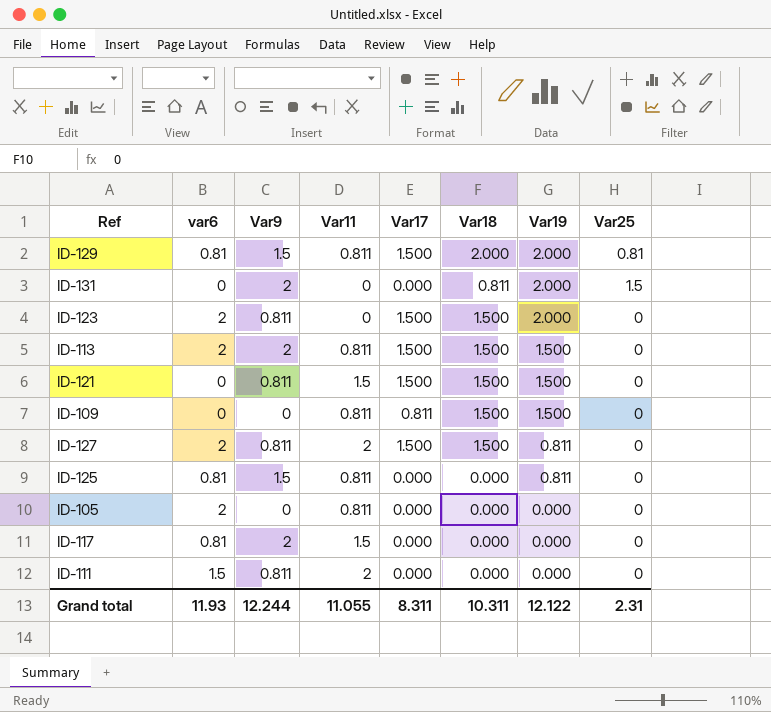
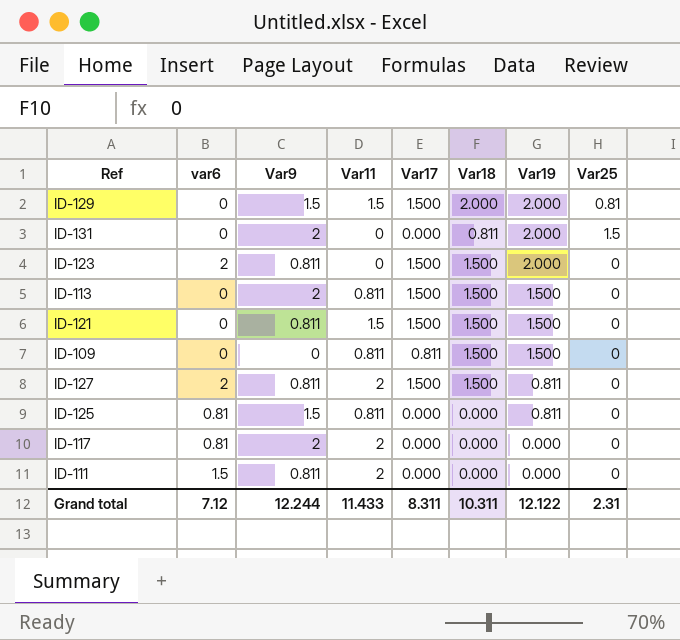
row ID-105: 2 | 0 | 0.811 | 0.000 | 0.000 | 0.000 | 0 -> none
ID-129 | var6: 0.81 -> 0
ID-129 | Var11: 0.811 -> 1.5
ID-113 | var6: 2 -> 0
ID-117 | Var11: 1.5 -> 2
Grand total | var6: 11.93 -> 7.12
Grand total | Var11: 11.055 -> 11.433

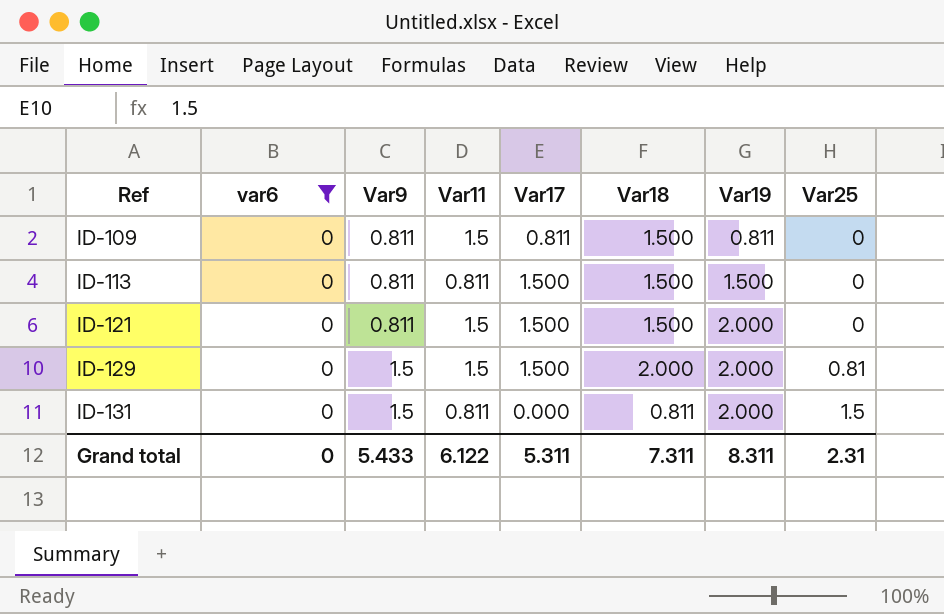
filter: none -> var6 = 0
row order: Var19 descending -> Ref ascending
ID-109 | Var9: 0 -> 0.811
ID-109 | Var11: 0.811 -> 1.5
ID-109 | Var19: 1.500 -> 0.811
ID-113 | Var9: 2 -> 0.811
ID-121 | Var19: 1.500 -> 2.000
ID-131 | Var9: 2 -> 1.5
ID-131 | Var11: 0 -> 0.811
Grand total | var6: 7.12 -> 0
Grand total | Var9: 12.244 -> 5.433
Grand total | Var11: 11.433 -> 6.122
Grand total | Var17: 8.311 -> 5.311
Grand total | Var18: 10.311 -> 7.311
Grand total | Var19: 12.122 -> 8.311

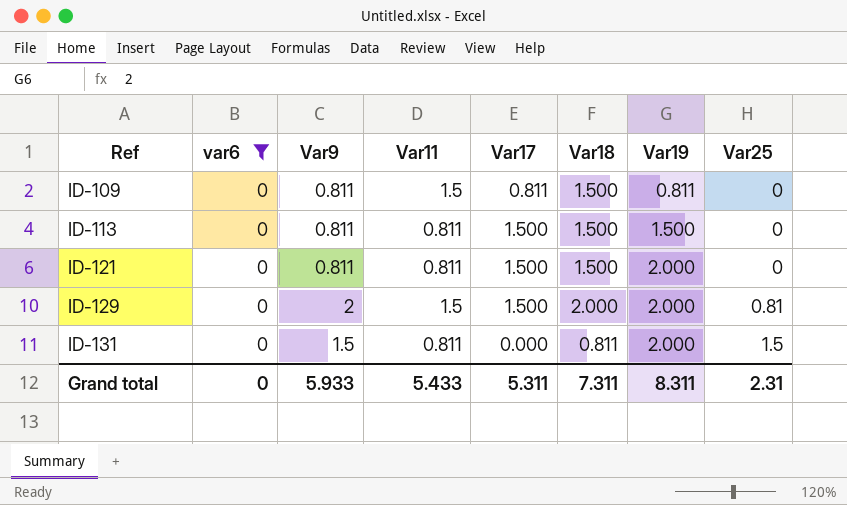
ID-121 | Var11: 1.5 -> 0.811
ID-129 | Var9: 1.5 -> 2
Grand total | Var9: 5.433 -> 5.933
Grand total | Var11: 6.122 -> 5.433

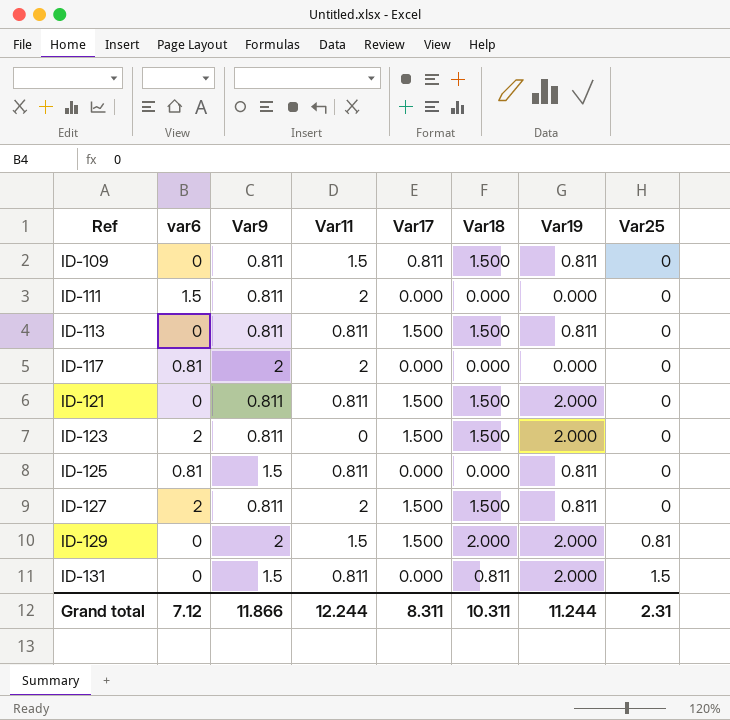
filter: var6 = 0 -> none
ID-113 | Var19: 1.500 -> 0.811
Grand total | var6: 0 -> 7.12
Grand total | Var9: 5.933 -> 11.866
Grand total | Var11: 5.433 -> 12.244
Grand total | Var17: 5.311 -> 8.311
Grand total | Var18: 7.311 -> 10.311
Grand total | Var19: 8.311 -> 11.244

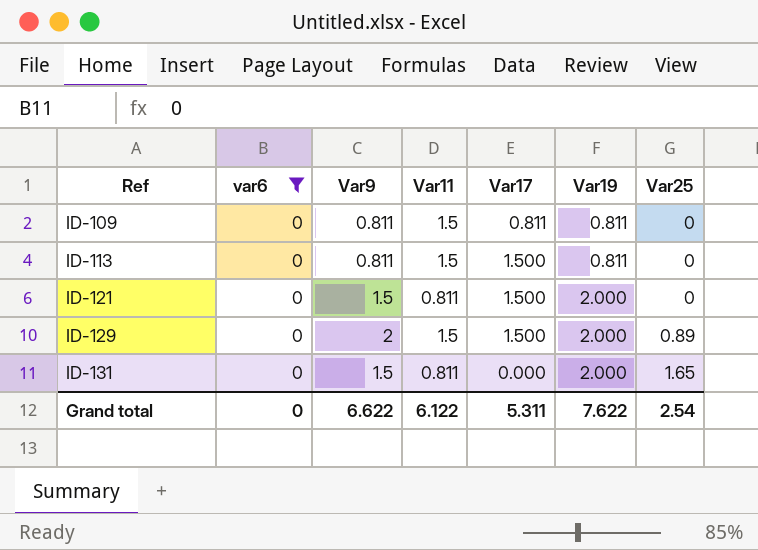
filter: none -> var6 = 0
column Var18 | position: 6 -> none
ID-113 | Var11: 0.811 -> 1.5
ID-121 | Var9: 0.811 -> 1.5
ID-129 | Var25: 0.81 -> 0.89
ID-131 | Var25: 1.5 -> 1.65
Grand total | var6: 7.12 -> 0
Grand total | Var9: 11.866 -> 6.622
Grand total | Var11: 12.244 -> 6.122
Grand total | Var17: 8.311 -> 5.311
Grand total | Var19: 11.244 -> 7.622
Grand total | Var25: 2.31 -> 2.54

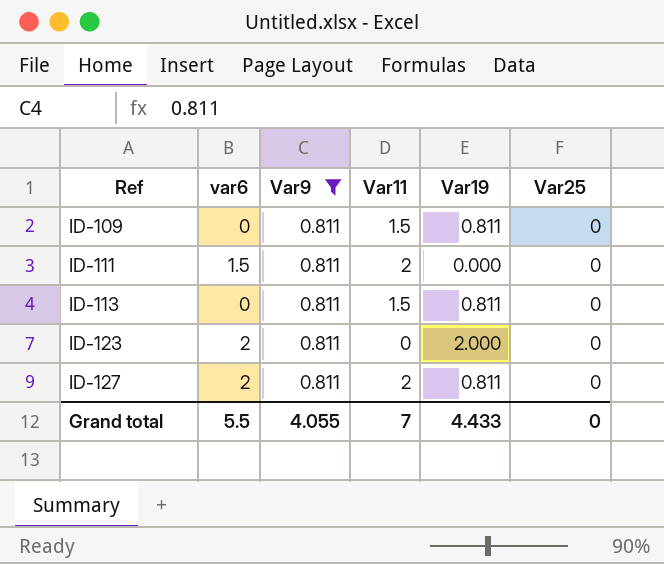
filter: var6 = 0 -> Var9 = 0.811
column Var17 | position: 5 -> none
Grand total | var6: 0 -> 5.5
Grand total | Var9: 6.622 -> 4.055
Grand total | Var11: 6.122 -> 7
Grand total | Var19: 7.622 -> 4.433
Grand total | Var25: 2.54 -> 0

